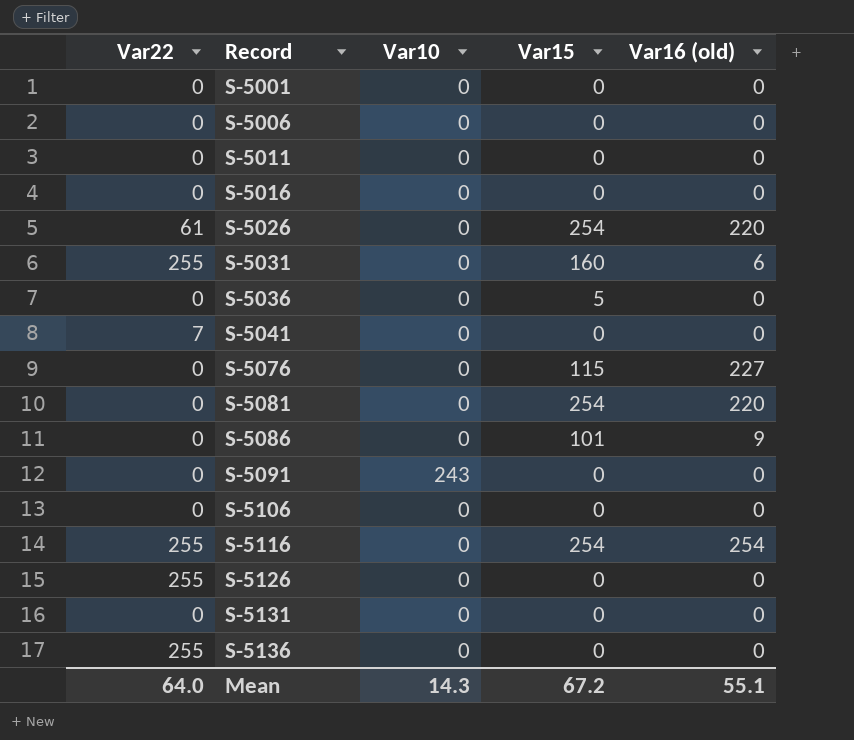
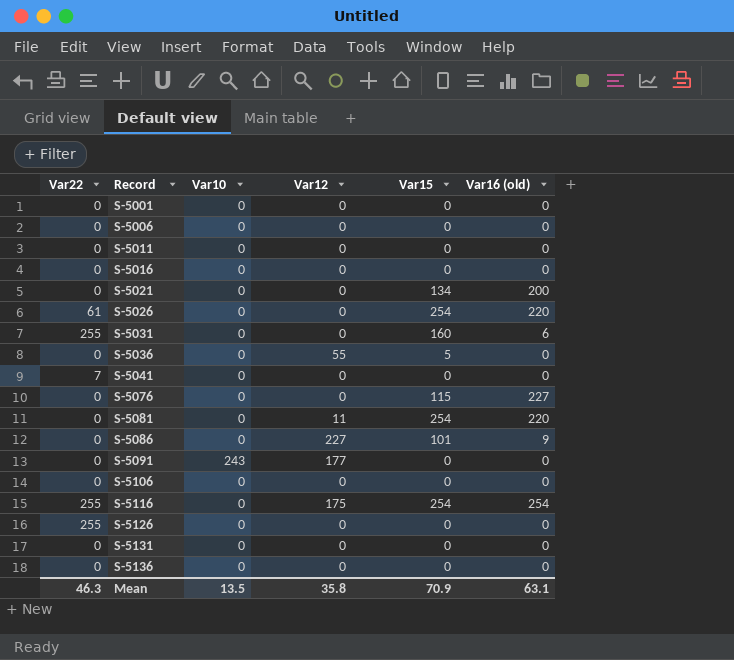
column Var12 | position: none -> 4
row S-5021: none -> 0 | 0 | 0 | 134 | 200
S-5136 | Var22: 255 -> 0
Mean | Var22: 64.0 -> 46.3
Mean | Var10: 14.3 -> 13.5
Mean | Var15: 67.2 -> 70.9
Mean | Var16 (old): 55.1 -> 63.1

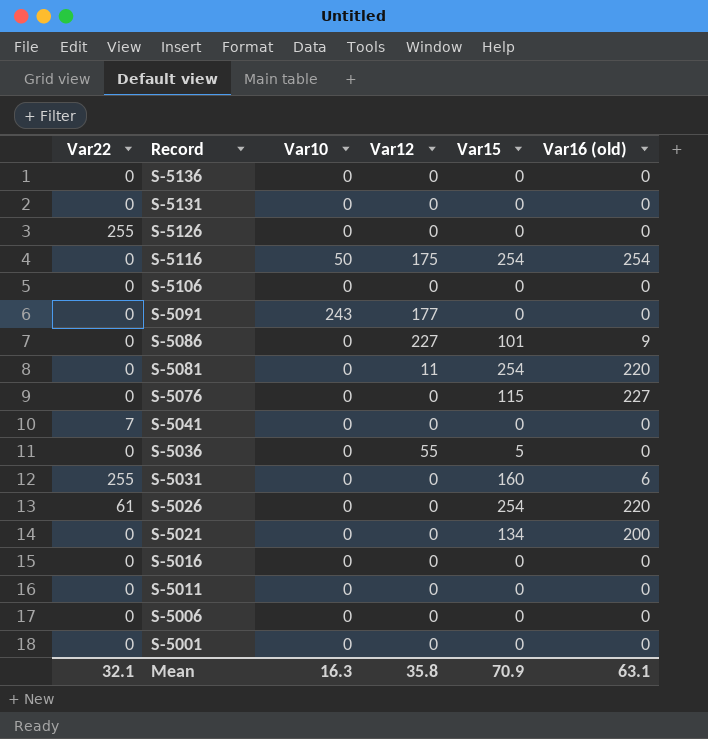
row order: Record ascending -> Record descending
S-5116 | Var22: 255 -> 0
S-5116 | Var10: 0 -> 50
Mean | Var22: 46.3 -> 32.1
Mean | Var10: 13.5 -> 16.3

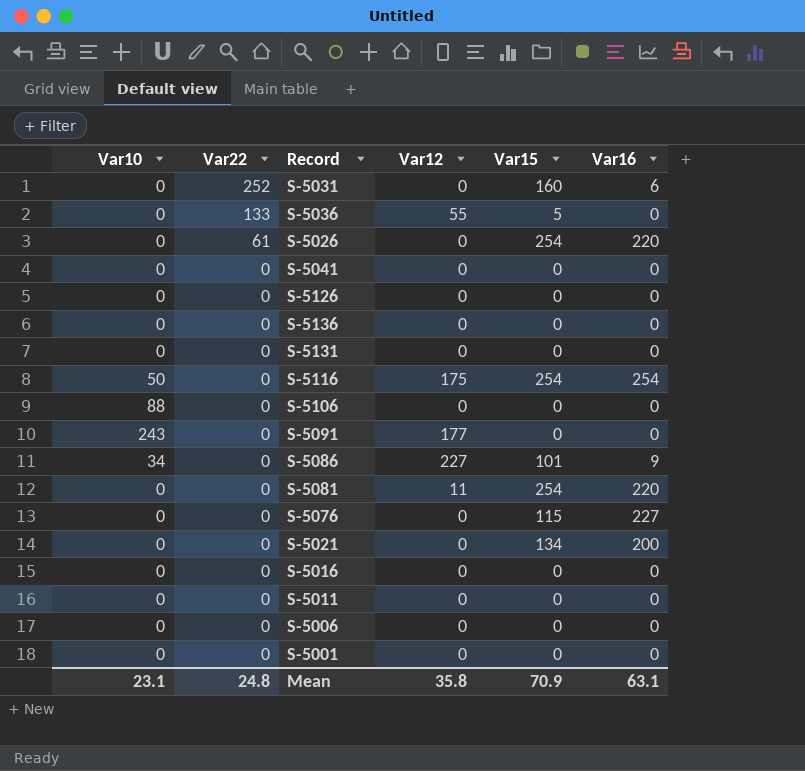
row order: Record descending -> Var22 descending
column Var10 | position: 3 -> 1
column name: Var16 (old) -> Var16
S-5031 | Var22: 255 -> 252
S-5036 | Var22: 0 -> 133
S-5041 | Var22: 7 -> 0
S-5126 | Var22: 255 -> 0
S-5106 | Var10: 0 -> 88
S-5086 | Var10: 0 -> 34
Mean | Var10: 16.3 -> 23.1
Mean | Var22: 32.1 -> 24.8

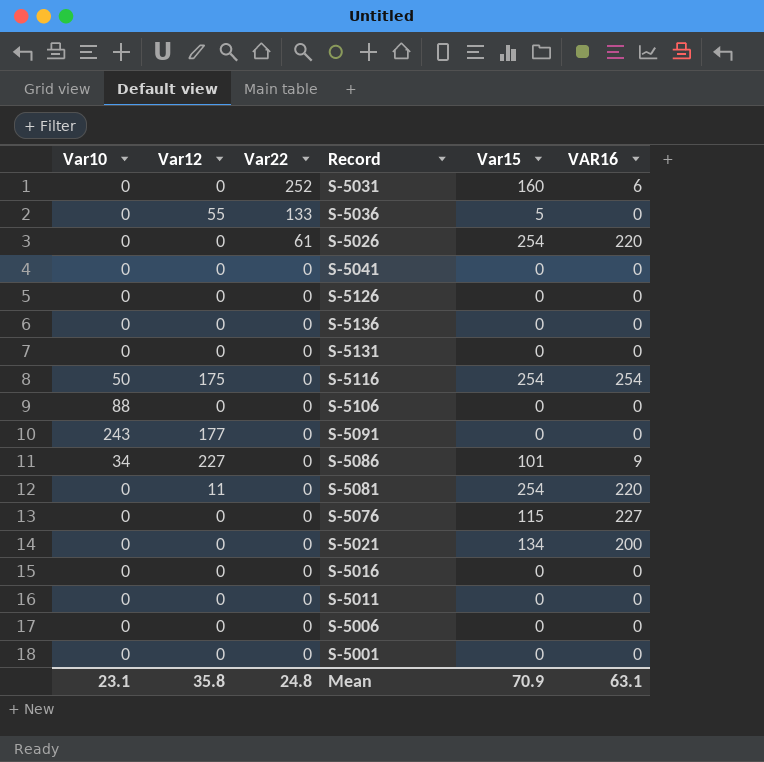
column Var12 | position: 4 -> 2
column name: Var16 -> VAR16

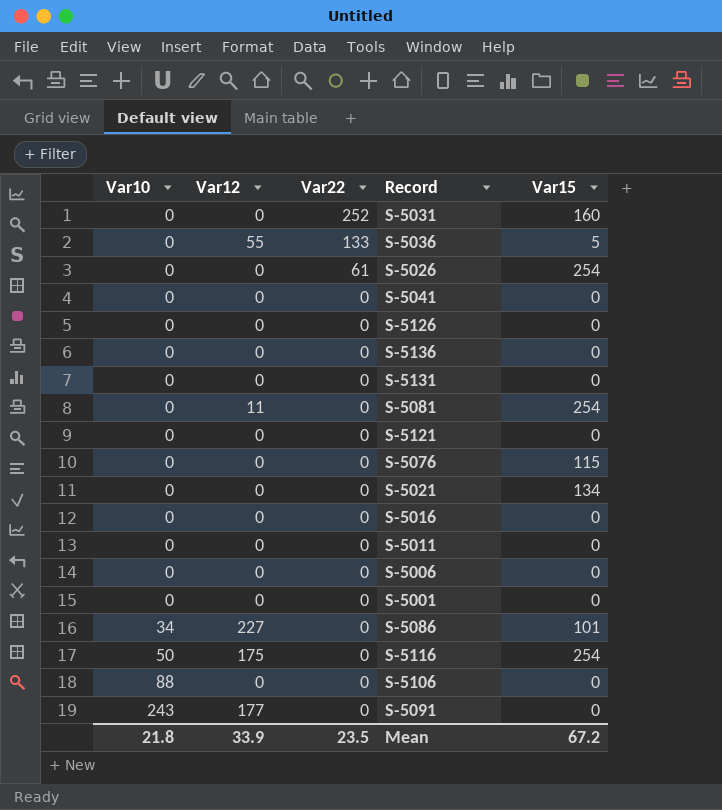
row order: Var22 descending -> Var10 ascending
column VAR16 | position: 6 -> none
row S-5121: none -> 0 | 0 | 0 | 0
Mean | Var10: 23.1 -> 21.8
Mean | Var12: 35.8 -> 33.9
Mean | Var22: 24.8 -> 23.5
Mean | Var15: 70.9 -> 67.2

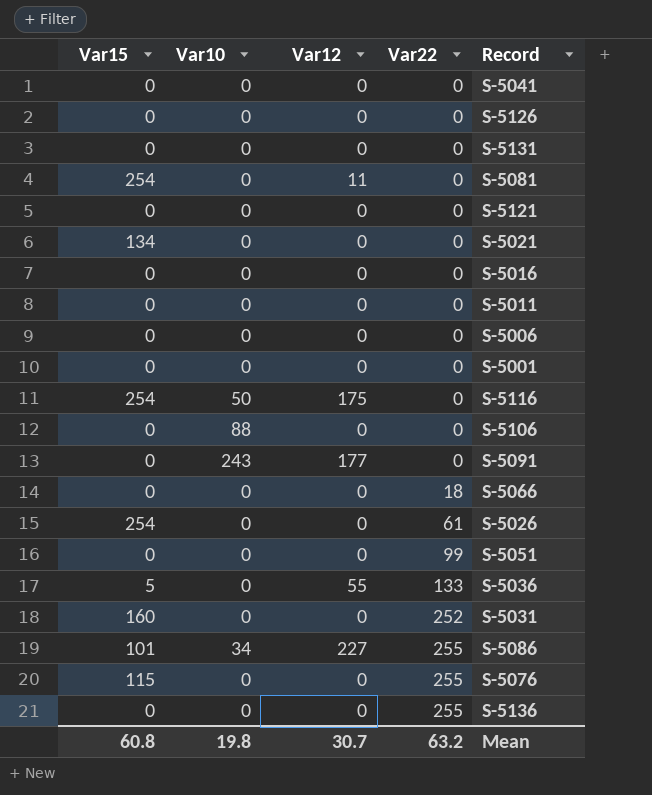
row order: Var10 ascending -> Var22 ascending
column Var15 | position: 5 -> 1
row S-5066: none -> 0 | 0 | 0 | 18
row S-5051: none -> 0 | 0 | 0 | 99
S-5086 | Var22: 0 -> 255
S-5076 | Var22: 0 -> 255
S-5136 | Var22: 0 -> 255
Mean | Var15: 67.2 -> 60.8
Mean | Var10: 21.8 -> 19.8
Mean | Var12: 33.9 -> 30.7
Mean | Var22: 23.5 -> 63.2

